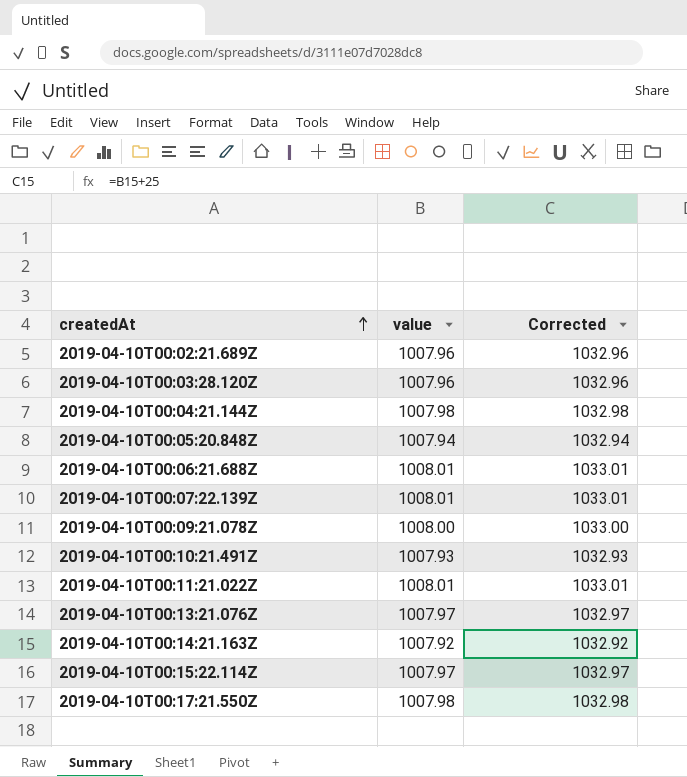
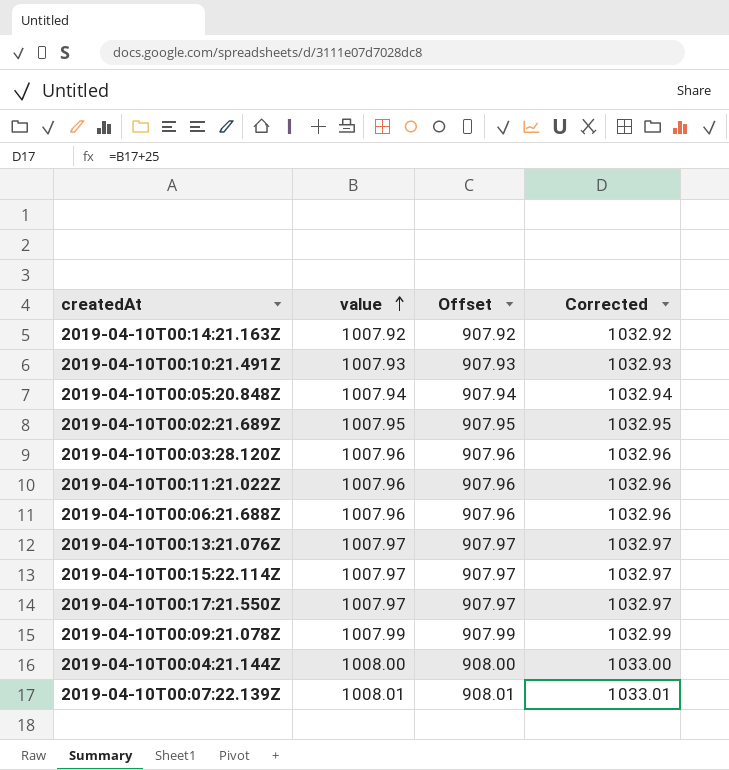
row order: createdAt ascending -> value ascending
column Offset | formula: none -> [value] - 100
2019-04-10T00:02:21.689Z | value: 1007.96 -> 1007.95
2019-04-10T00:02:21.689Z | Corrected: 1032.96 -> 1032.95
2019-04-10T00:11:21.022Z | value: 1008.01 -> 1007.96
2019-04-10T00:11:21.022Z | Corrected: 1033.01 -> 1032.96
2019-04-10T00:06:21.688Z | value: 1008.01 -> 1007.96
2019-04-10T00:06:21.688Z | Corrected: 1033.01 -> 1032.96
2019-04-10T00:17:21.550Z | value: 1007.98 -> 1007.97
2019-04-10T00:17:21.550Z | Corrected: 1032.98 -> 1032.97
2019-04-10T00:09:21.078Z | value: 1008.00 -> 1007.99
2019-04-10T00:09:21.078Z | Corrected: 1033.00 -> 1032.99
2019-04-10T00:04:21.144Z | value: 1007.98 -> 1008.00
2019-04-10T00:04:21.144Z | Corrected: 1032.98 -> 1033.00

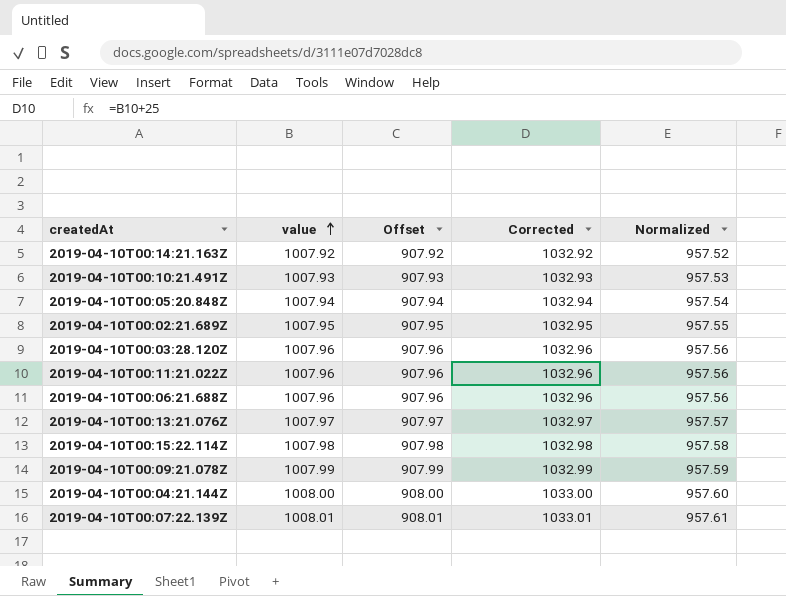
column Normalized | formula: none -> [value] * 0.95
row 2019-04-10T00:17:21.550Z: 1007.97 | 907.97 | 1032.97 -> none
2019-04-10T00:15:22.114Z | value: 1007.97 -> 1007.98
2019-04-10T00:15:22.114Z | Offset: 907.97 -> 907.98
2019-04-10T00:15:22.114Z | Corrected: 1032.97 -> 1032.98

